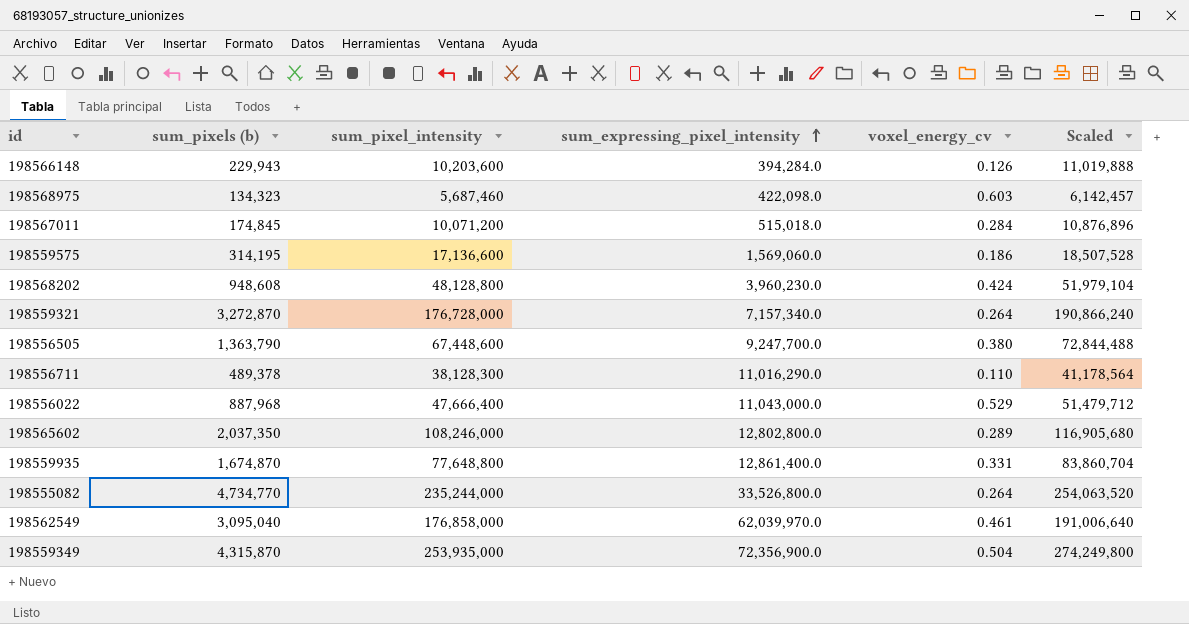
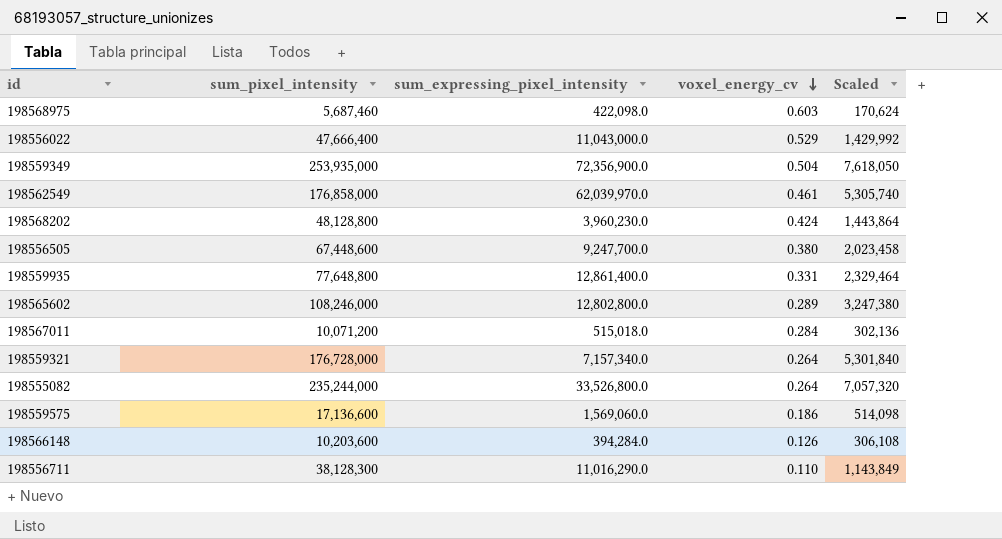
row order: sum_expressing_pixel_intensity ascending -> voxel_energy_cv descending
column sum_pixels (b) | position: 2 -> none
column Scaled | formula: [sum_pixel_intensity] * 1.08 -> [sum_pixel_intensity] * 0.03

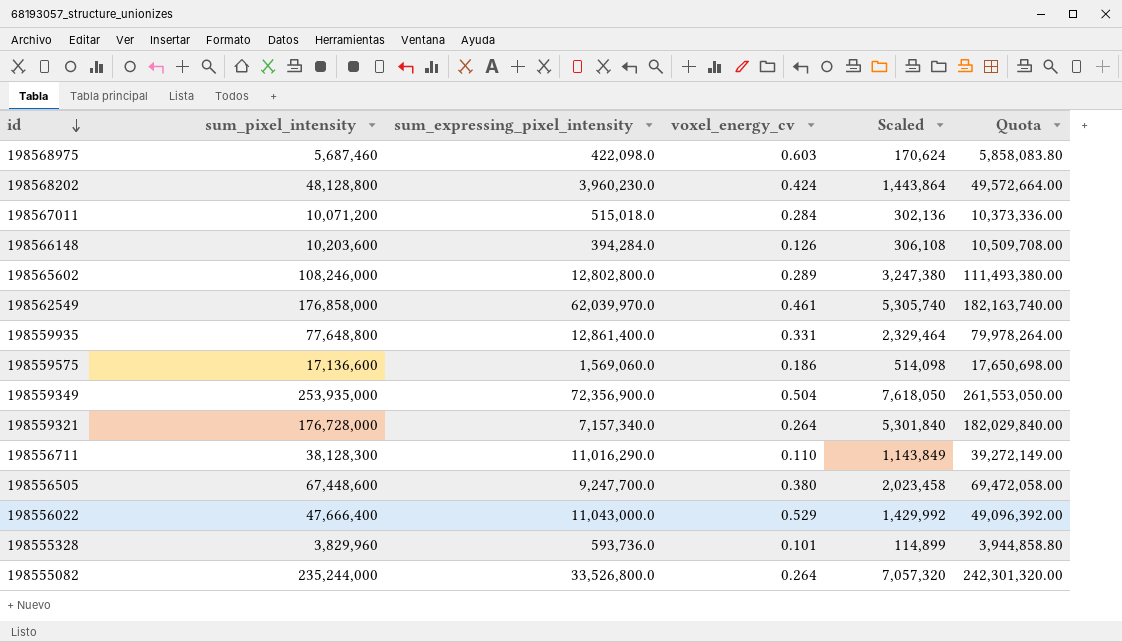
row order: voxel_energy_cv descending -> id descending
column Quota | formula: none -> [sum_pixel_intensity] * 1.03
row 198555328: none -> 3,829,960 | 593,736.0 | 0.101 | 114,899 | 3,944,858.80

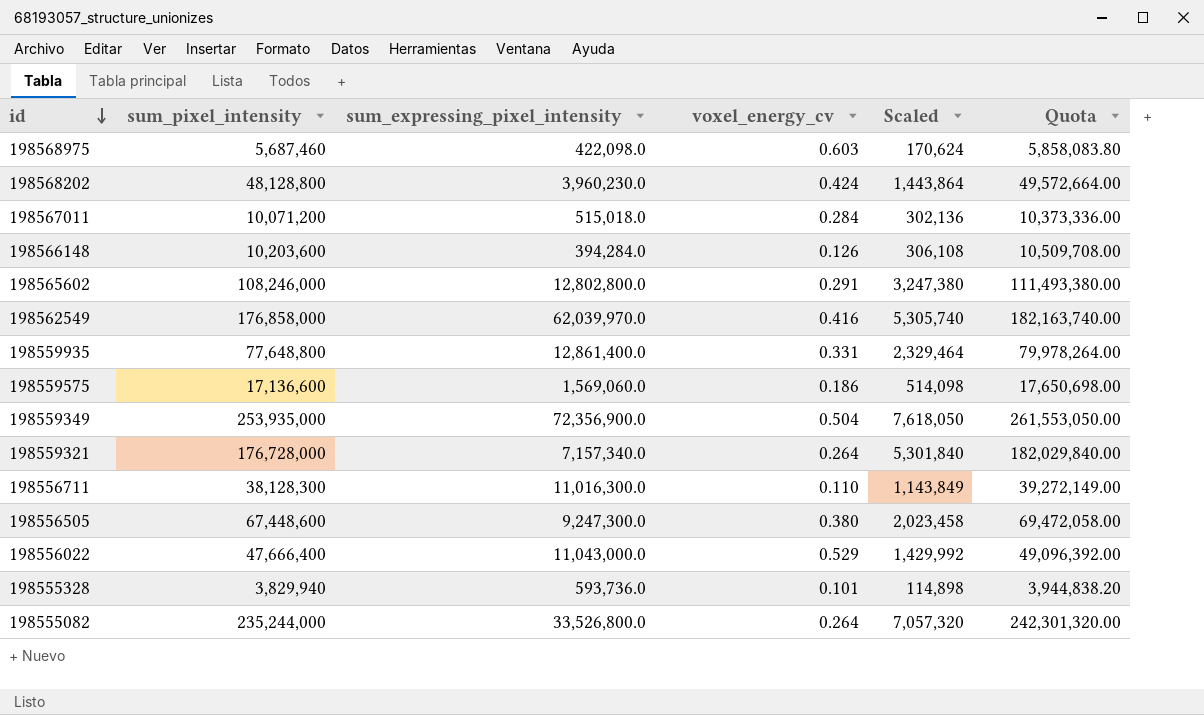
198565602 | voxel_energy_cv: 0.289 -> 0.291
198562549 | voxel_energy_cv: 0.461 -> 0.416
198556711 | sum_expressing_pixel_intensity: 11,016,290.0 -> 11,016,300.0
198556505 | sum_expressing_pixel_intensity: 9,247,700.0 -> 9,247,300.0
198555328 | sum_pixel_intensity: 3,829,960 -> 3,829,940
198555328 | Scaled: 114,899 -> 114,898
198555328 | Quota: 3,944,858.80 -> 3,944,838.20

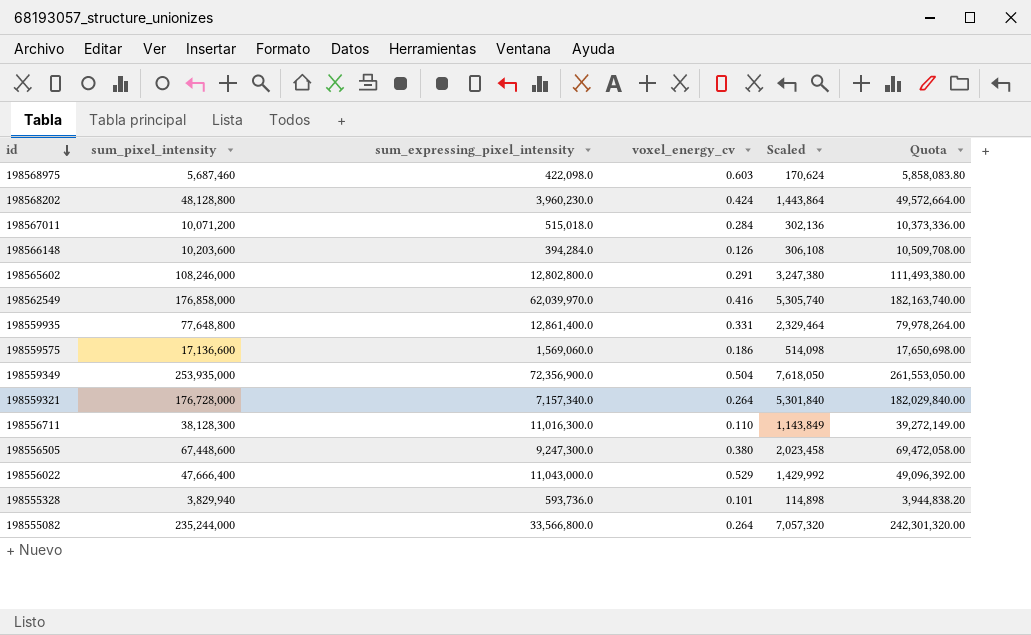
198555082 | sum_expressing_pixel_intensity: 33,526,800.0 -> 33,566,800.0

